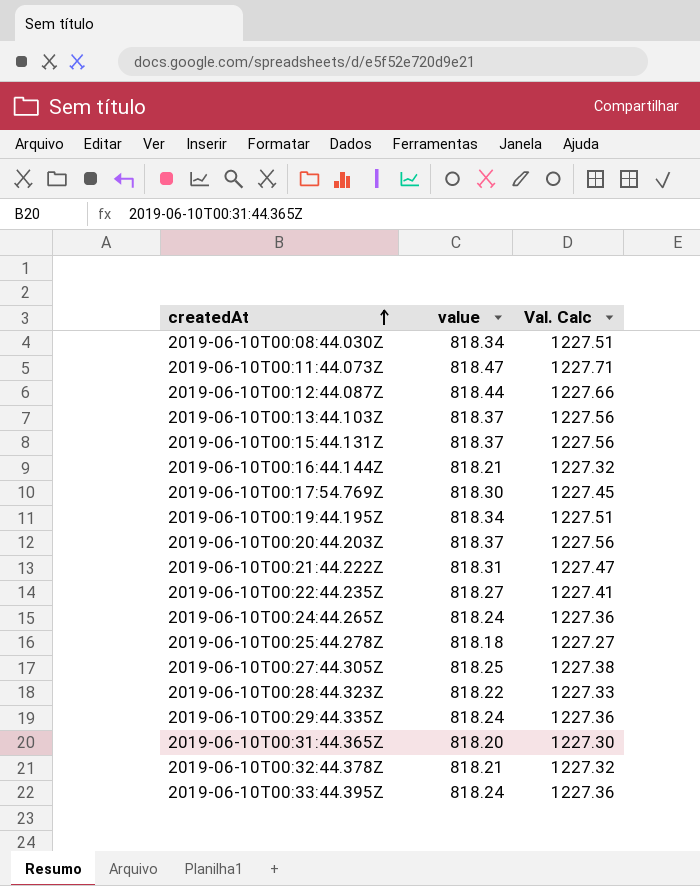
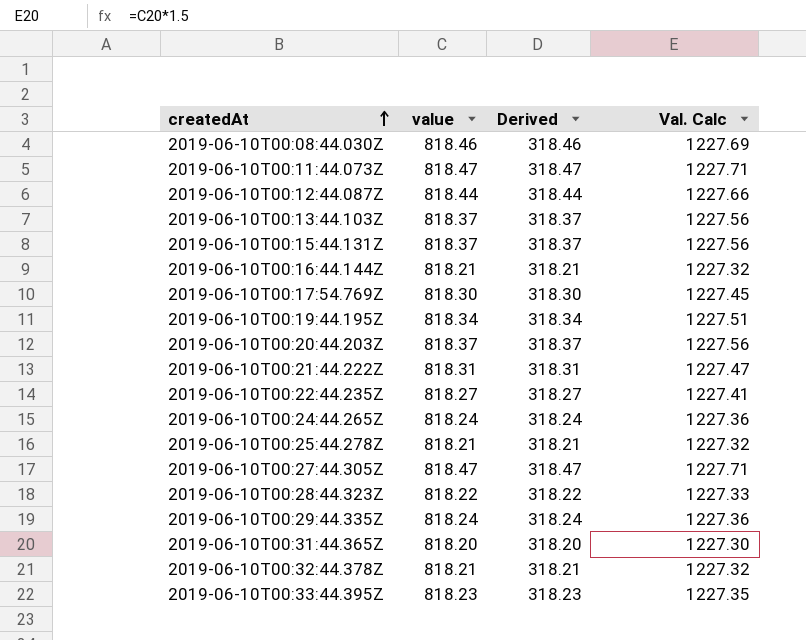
column Derived | formula: none -> [value] - 500
2019-06-10T00:08:44.030Z | value: 818.34 -> 818.46
2019-06-10T00:08:44.030Z | Val. Calc: 1227.51 -> 1227.69
2019-06-10T00:25:44.278Z | value: 818.18 -> 818.21
2019-06-10T00:25:44.278Z | Val. Calc: 1227.27 -> 1227.32
2019-06-10T00:27:44.305Z | value: 818.25 -> 818.47
2019-06-10T00:27:44.305Z | Val. Calc: 1227.38 -> 1227.71
2019-06-10T00:33:44.395Z | value: 818.24 -> 818.23
2019-06-10T00:33:44.395Z | Val. Calc: 1227.36 -> 1227.35

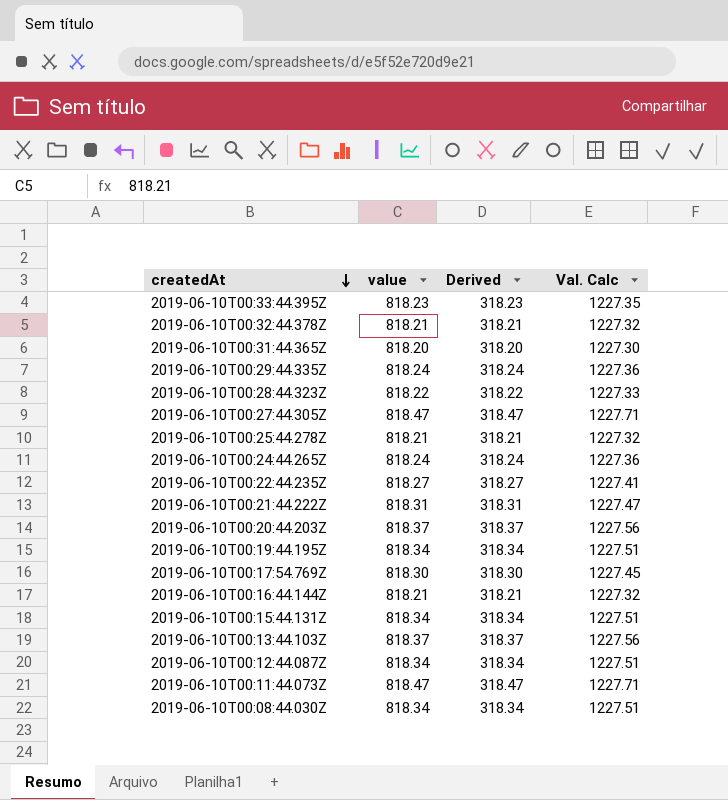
row order: createdAt ascending -> createdAt descending
2019-06-10T00:15:44.131Z | value: 818.37 -> 818.34
2019-06-10T00:15:44.131Z | Derived: 318.37 -> 318.34
2019-06-10T00:15:44.131Z | Val. Calc: 1227.56 -> 1227.51
2019-06-10T00:12:44.087Z | value: 818.44 -> 818.34
2019-06-10T00:12:44.087Z | Derived: 318.44 -> 318.34
2019-06-10T00:12:44.087Z | Val. Calc: 1227.66 -> 1227.51
2019-06-10T00:08:44.030Z | value: 818.46 -> 818.34
2019-06-10T00:08:44.030Z | Derived: 318.46 -> 318.34
2019-06-10T00:08:44.030Z | Val. Calc: 1227.69 -> 1227.51

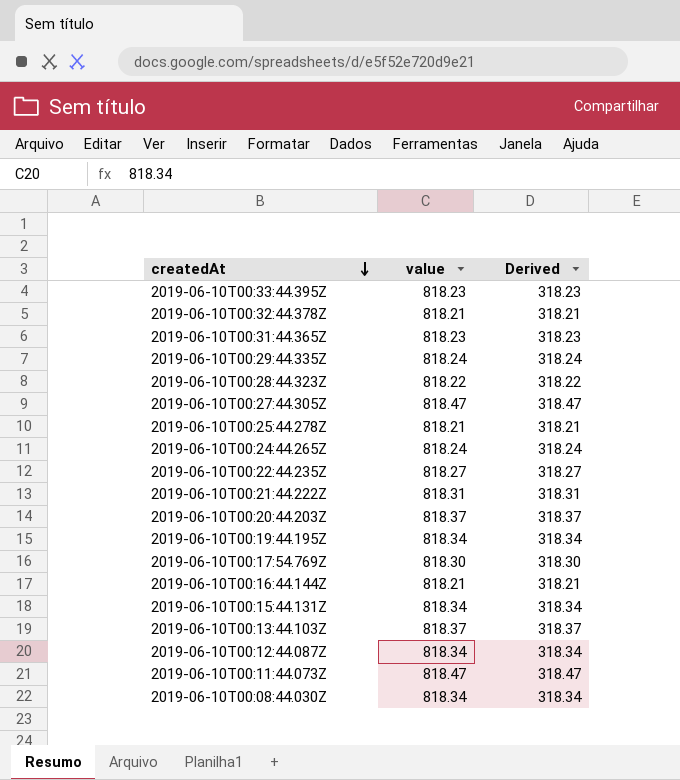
column Val. Calc | formula: [value] * 1.5 -> none
2019-06-10T00:31:44.365Z | value: 818.20 -> 818.23
2019-06-10T00:31:44.365Z | Derived: 318.20 -> 318.23

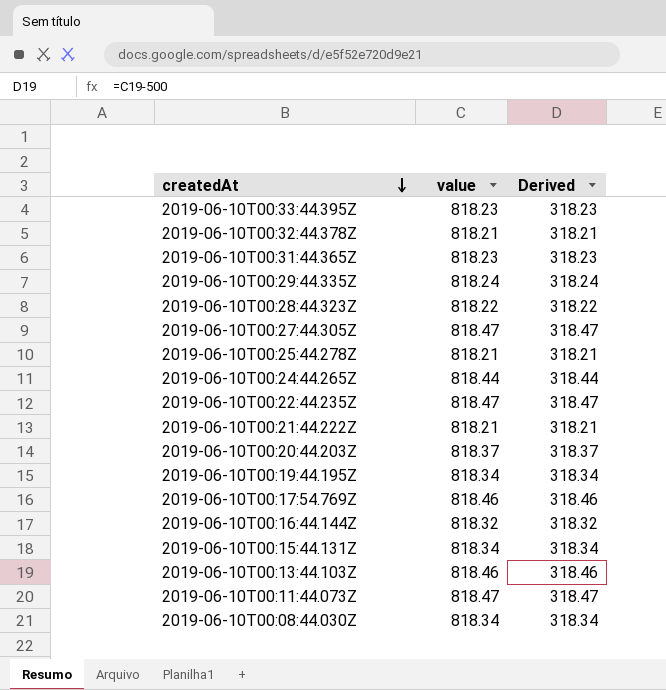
row 2019-06-10T00:12:44.087Z: 818.34 | 318.34 -> none
2019-06-10T00:24:44.265Z | value: 818.24 -> 818.44
2019-06-10T00:24:44.265Z | Derived: 318.24 -> 318.44
2019-06-10T00:22:44.235Z | value: 818.27 -> 818.47
2019-06-10T00:22:44.235Z | Derived: 318.27 -> 318.47
2019-06-10T00:21:44.222Z | value: 818.31 -> 818.21
2019-06-10T00:21:44.222Z | Derived: 318.31 -> 318.21
2019-06-10T00:17:54.769Z | value: 818.30 -> 818.46
2019-06-10T00:17:54.769Z | Derived: 318.30 -> 318.46
2019-06-10T00:16:44.144Z | value: 818.21 -> 818.32
2019-06-10T00:16:44.144Z | Derived: 318.21 -> 318.32
2019-06-10T00:13:44.103Z | value: 818.37 -> 818.46
2019-06-10T00:13:44.103Z | Derived: 318.37 -> 318.46

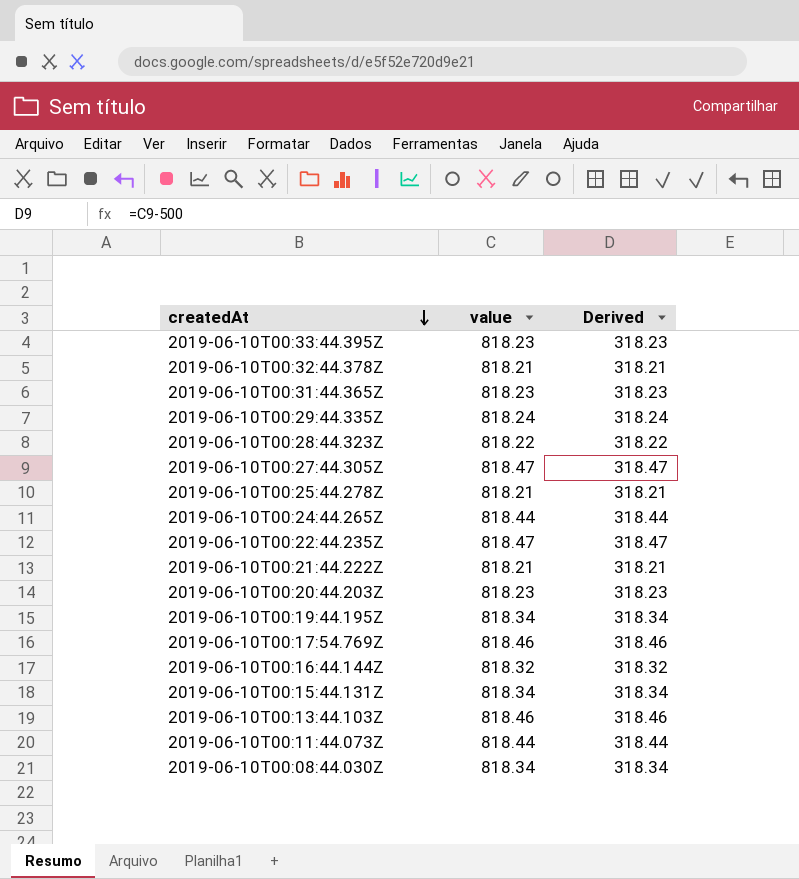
2019-06-10T00:20:44.203Z | value: 818.37 -> 818.23
2019-06-10T00:20:44.203Z | Derived: 318.37 -> 318.23
2019-06-10T00:11:44.073Z | value: 818.47 -> 818.44
2019-06-10T00:11:44.073Z | Derived: 318.47 -> 318.44

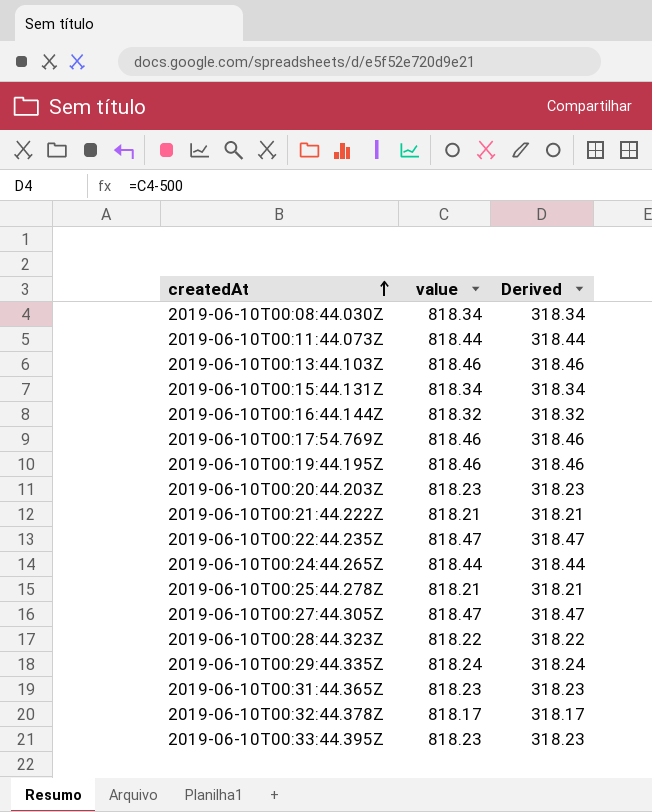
row order: createdAt descending -> createdAt ascending
2019-06-10T00:19:44.195Z | value: 818.34 -> 818.46
2019-06-10T00:19:44.195Z | Derived: 318.34 -> 318.46
2019-06-10T00:32:44.378Z | value: 818.21 -> 818.17
2019-06-10T00:32:44.378Z | Derived: 318.21 -> 318.17

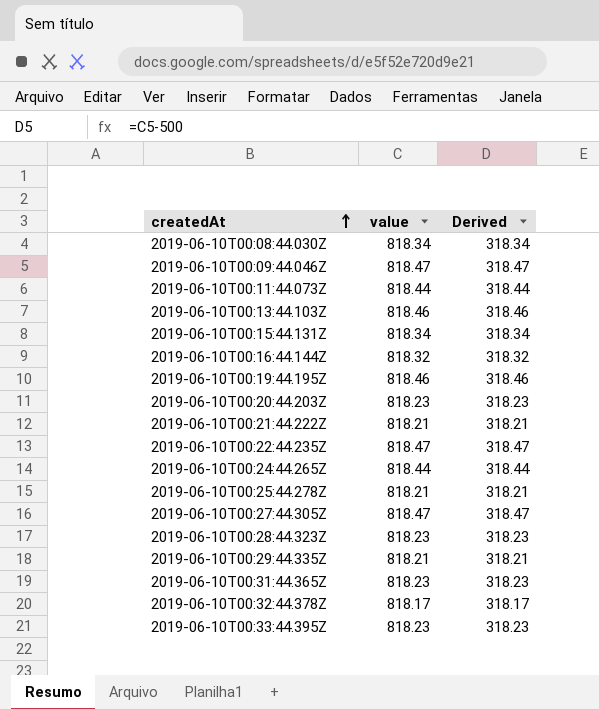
row 2019-06-10T00:17:54.769Z: 818.46 | 318.46 -> none
row 2019-06-10T00:09:44.046Z: none -> 818.47 | 318.47
2019-06-10T00:28:44.323Z | value: 818.22 -> 818.23
2019-06-10T00:28:44.323Z | Derived: 318.22 -> 318.23
2019-06-10T00:29:44.335Z | value: 818.24 -> 818.21
2019-06-10T00:29:44.335Z | Derived: 318.24 -> 318.21

